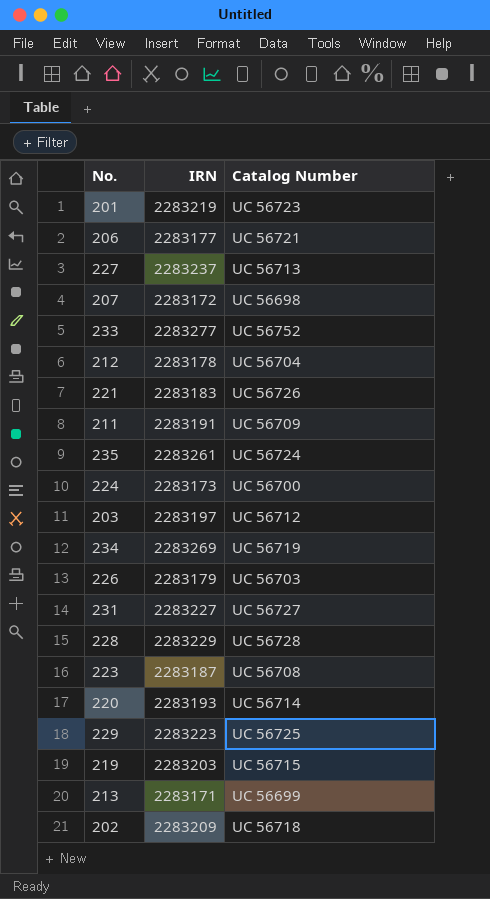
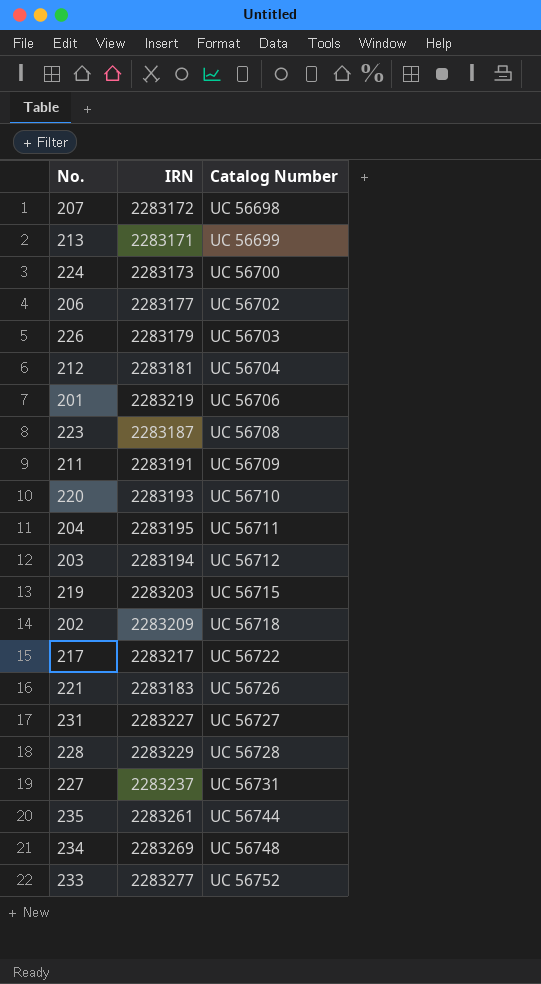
row order: none -> Catalog Number ascending
row 229: 2283223 | UC 56725 -> none
206 | Catalog Number: UC 56721 -> UC 56702
212 | IRN: 2283178 -> 2283181
201 | Catalog Number: UC 56723 -> UC 56706
220 | Catalog Number: UC 56714 -> UC 56710
row 204: none -> 2283195 | UC 56711
203 | IRN: 2283197 -> 2283194
row 217: none -> 2283217 | UC 56722
227 | Catalog Number: UC 56713 -> UC 56731
235 | Catalog Number: UC 56724 -> UC 56744
234 | Catalog Number: UC 56719 -> UC 56748

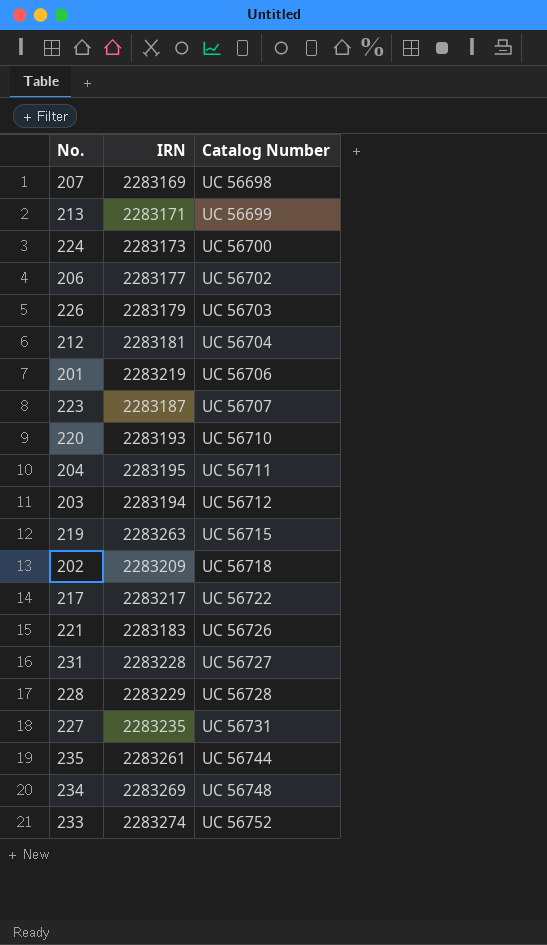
row 211: 2283191 | UC 56709 -> none
207 | IRN: 2283172 -> 2283169
223 | Catalog Number: UC 56708 -> UC 56707
219 | IRN: 2283203 -> 2283263
231 | IRN: 2283227 -> 2283228
227 | IRN: 2283237 -> 2283235
233 | IRN: 2283277 -> 2283274

